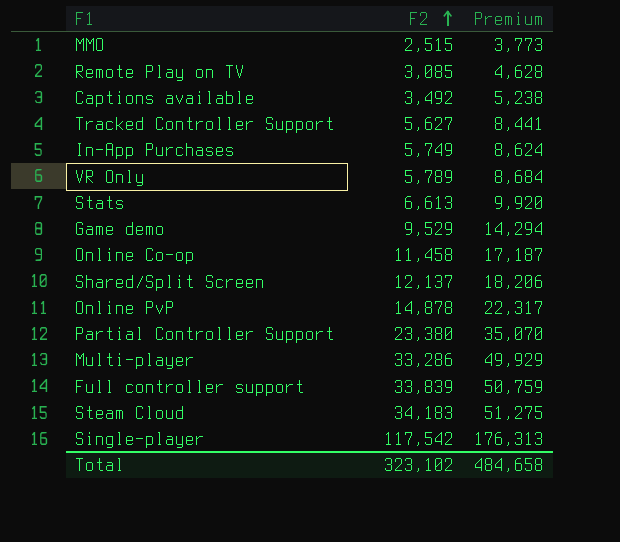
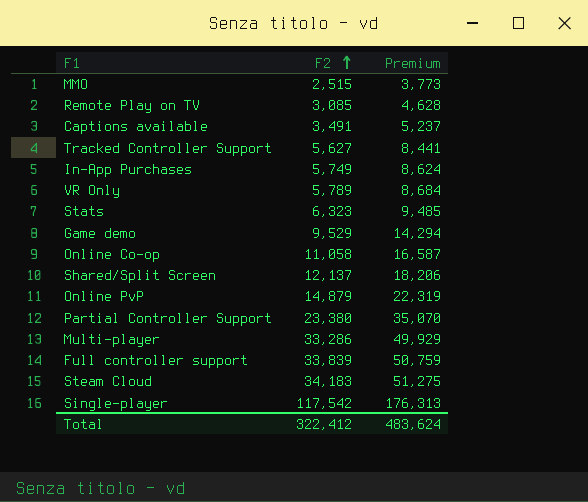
Captions available | F2: 3,492 -> 3,491
Captions available | Premium: 5,238 -> 5,237
Stats | F2: 6,613 -> 6,323
Stats | Premium: 9,920 -> 9,485
Online Co-op | F2: 11,458 -> 11,058
Online Co-op | Premium: 17,187 -> 16,587
Online PvP | F2: 14,878 -> 14,879
Online PvP | Premium: 22,317 -> 22,319
Total | F2: 323,102 -> 322,412
Total | Premium: 484,658 -> 483,624

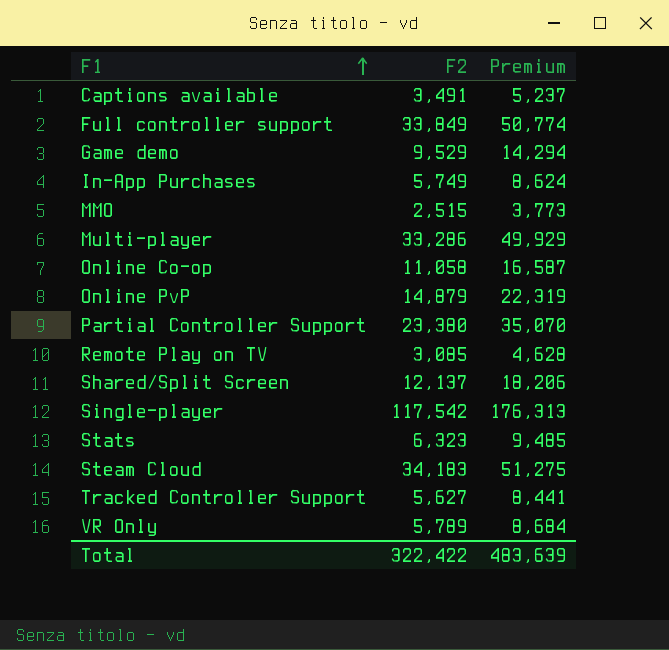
row order: F2 ascending -> F1 ascending
Full controller support | F2: 33,839 -> 33,849
Full controller support | Premium: 50,759 -> 50,774
Total | F2: 322,412 -> 322,422
Total | Premium: 483,624 -> 483,639

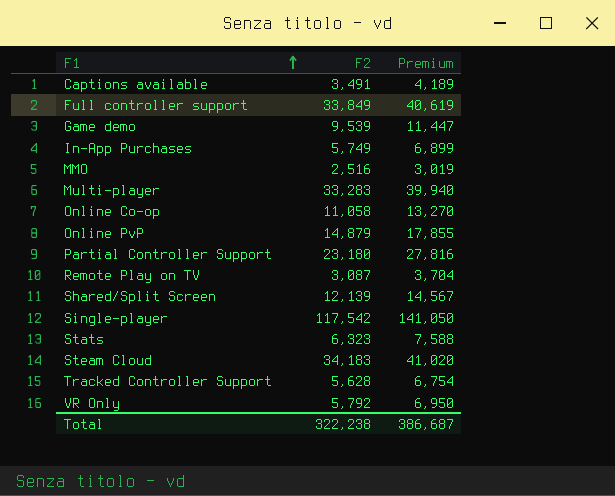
column Premium | formula: [F2] * 1.5 -> [F2] * 1.2
Game demo | F2: 9,529 -> 9,539
MMO | F2: 2,515 -> 2,516
Multi-player | F2: 33,286 -> 33,283
Partial Controller Support | F2: 23,380 -> 23,180
Remote Play on TV | F2: 3,085 -> 3,087
Shared/Split Screen | F2: 12,137 -> 12,139
Tracked Controller Support | F2: 5,627 -> 5,628
VR Only | F2: 5,789 -> 5,792
Total | F2: 322,422 -> 322,238
Total | Premium: 483,639 -> 386,687

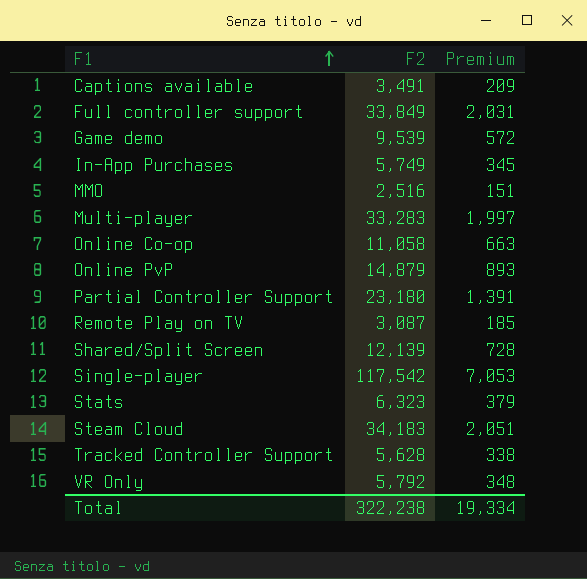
column Premium | formula: [F2] * 1.2 -> [F2] * 0.06
Total | Premium: 386,687 -> 19,334

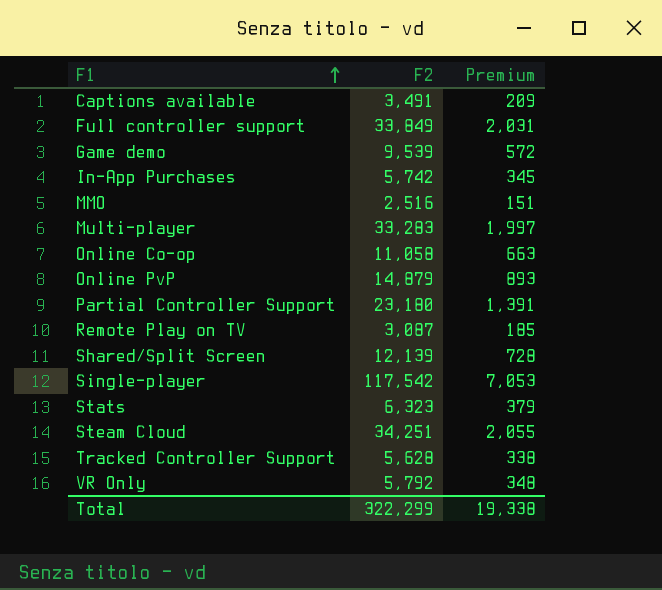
In-App Purchases | F2: 5,749 -> 5,742
Steam Cloud | F2: 34,183 -> 34,251
Steam Cloud | Premium: 2,051 -> 2,055
Total | F2: 322,238 -> 322,299
Total | Premium: 19,334 -> 19,338

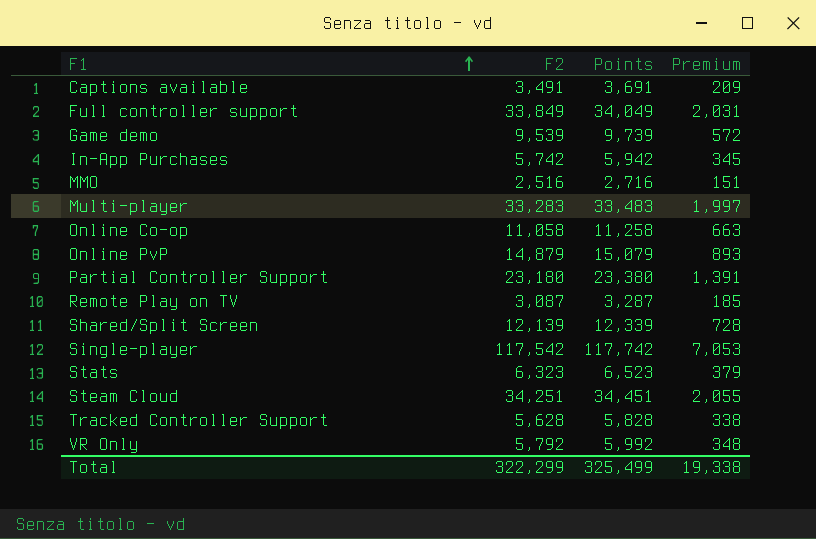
column Points | formula: none -> [F2] + 200

